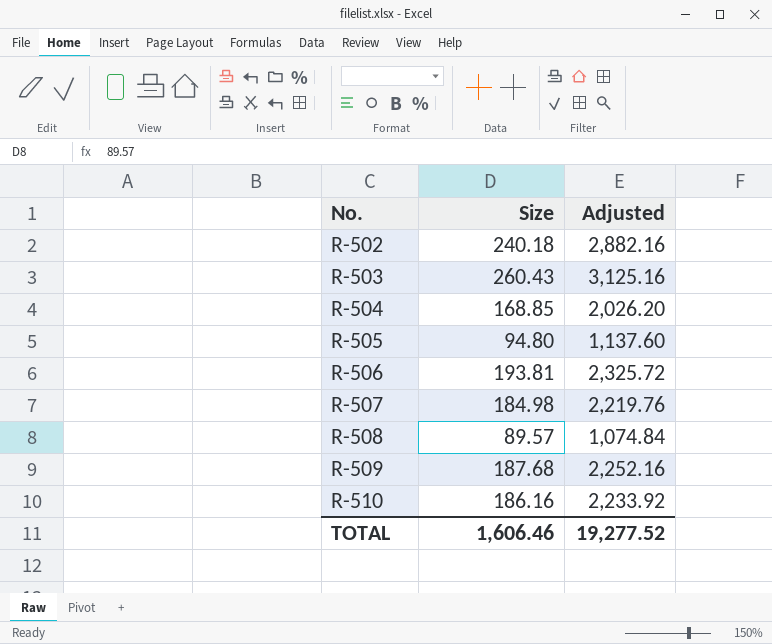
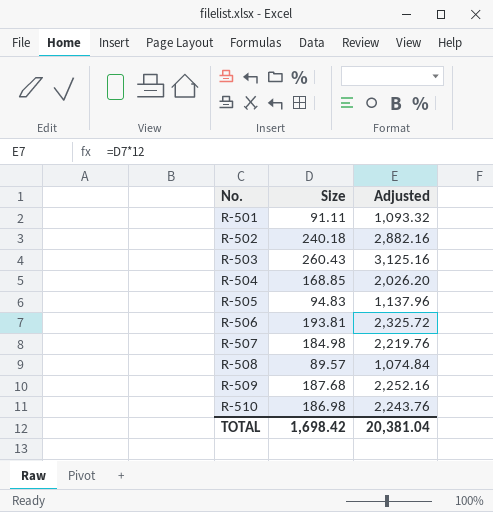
row R-501: none -> 91.11 | 1,093.32
R-505 | Size: 94.80 -> 94.83
R-505 | Adjusted: 1,137.60 -> 1,137.96
R-510 | Size: 186.16 -> 186.98
R-510 | Adjusted: 2,233.92 -> 2,243.76
TOTAL | Size: 1,606.46 -> 1,698.42
TOTAL | Adjusted: 19,277.52 -> 20,381.04

